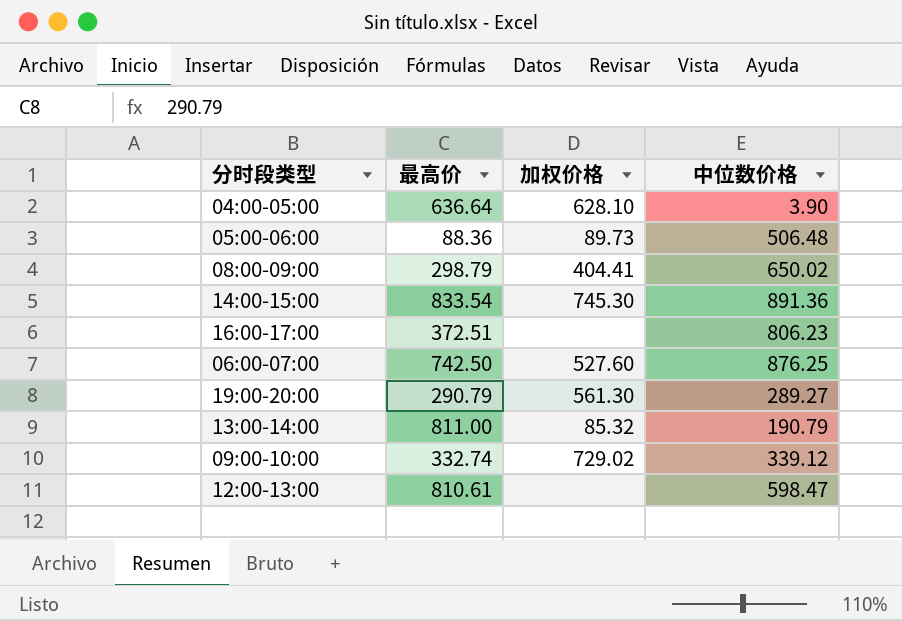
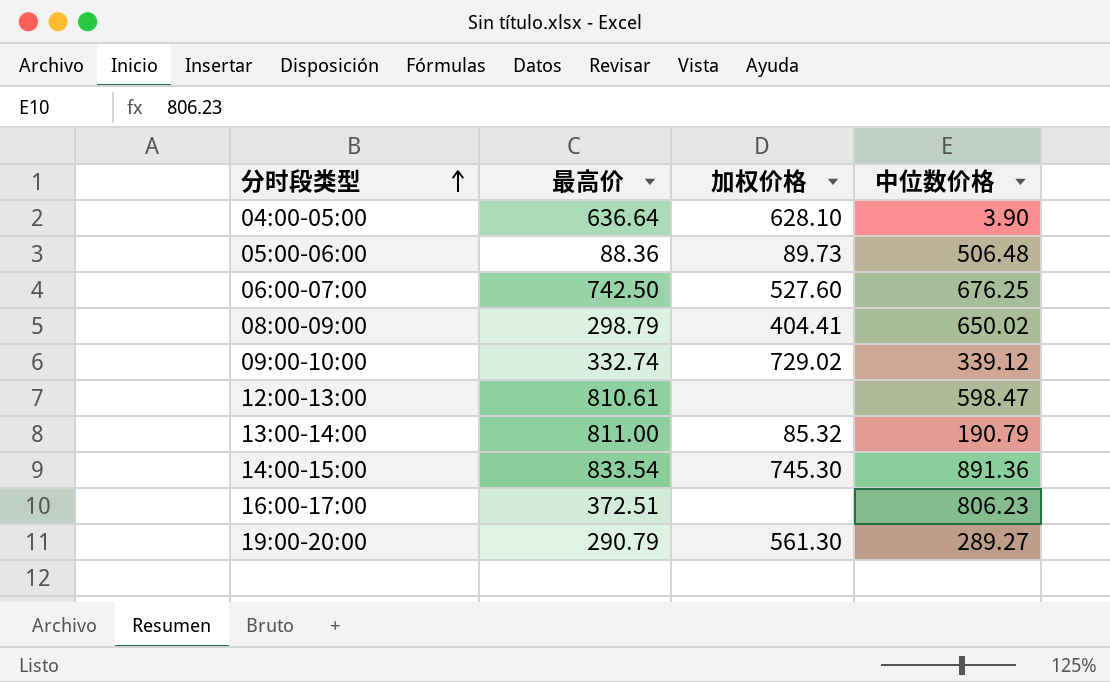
row order: none -> 分时段类型 ascending
06:00-07:00 | 中位数价格: 876.25 -> 676.25

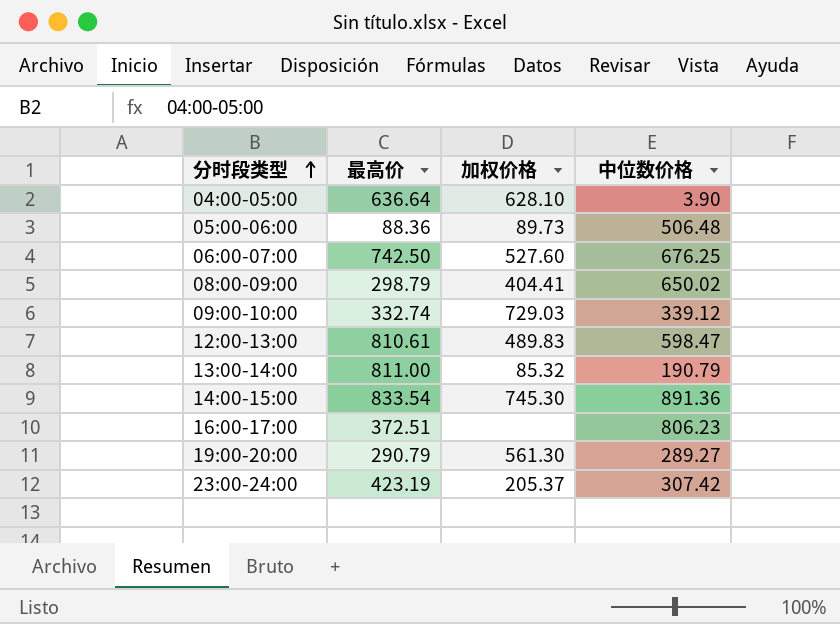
09:00-10:00 | 加权价格: 729.02 -> 729.03
12:00-13:00 | 加权价格: none -> 489.83
row 23:00-24:00: none -> 423.19 | 205.37 | 307.42

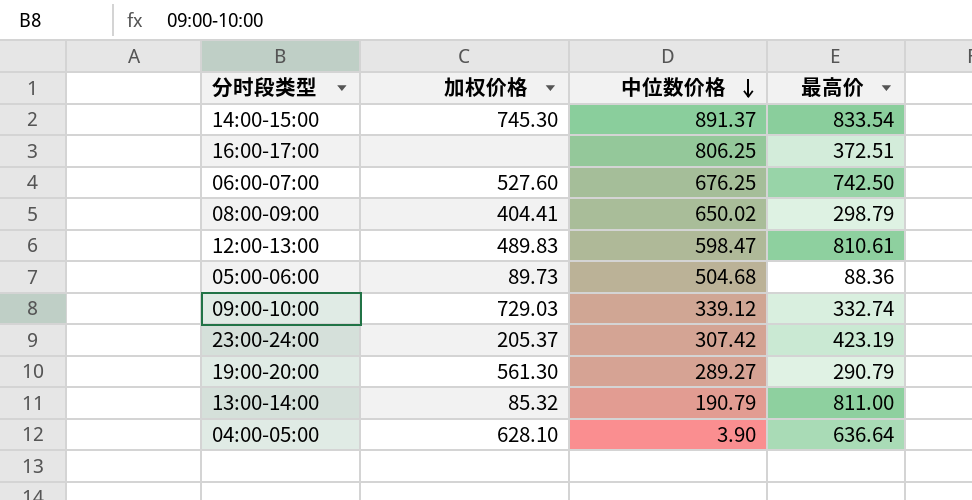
row order: 分时段类型 ascending -> 中位数价格 descending
column 最高价 | position: 2 -> 4
14:00-15:00 | 中位数价格: 891.36 -> 891.37
16:00-17:00 | 中位数价格: 806.23 -> 806.25
05:00-06:00 | 中位数价格: 506.48 -> 504.68

